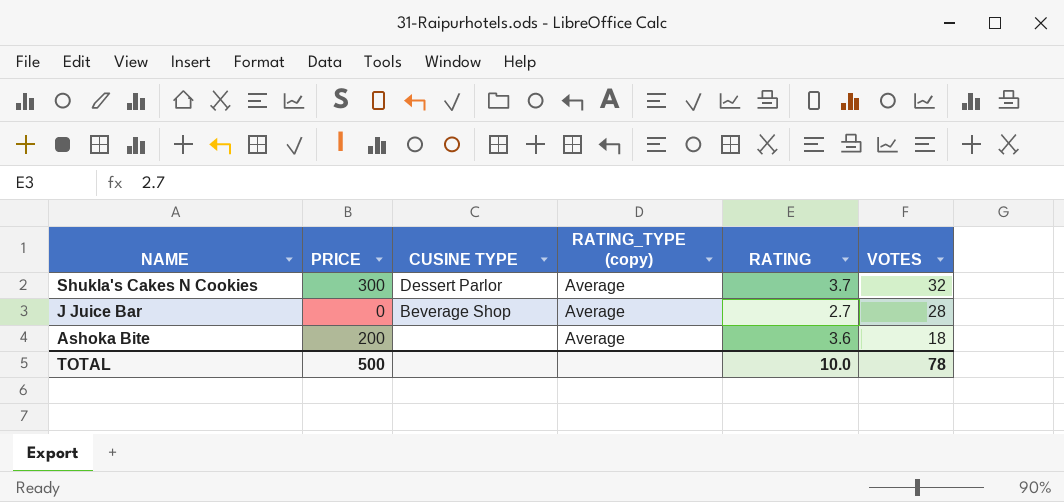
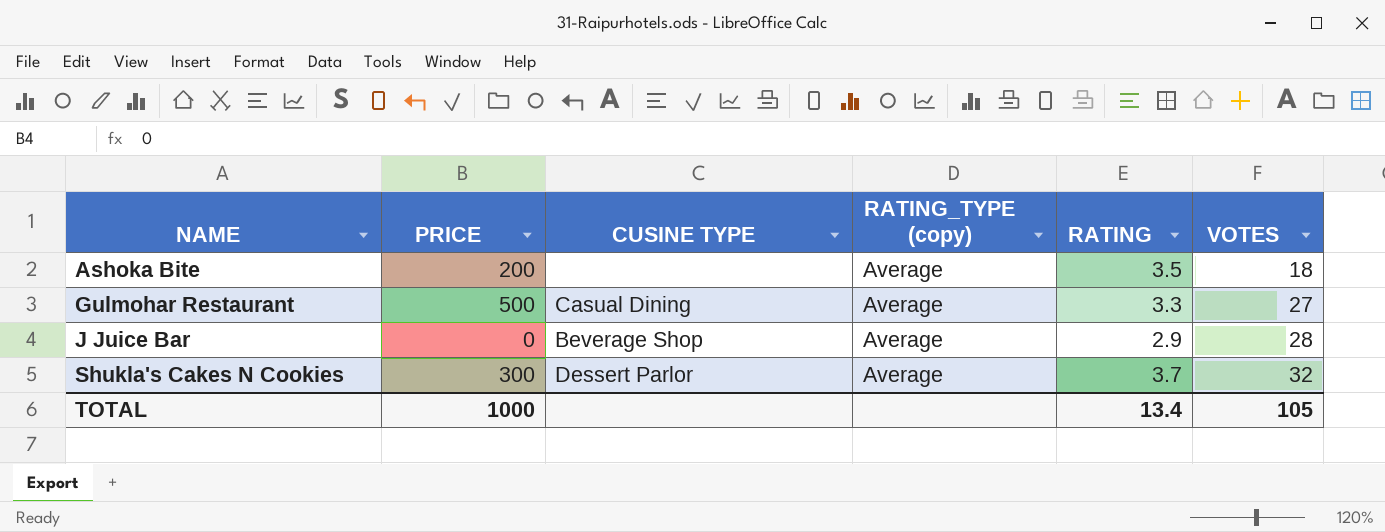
row order: NAME descending -> NAME ascending
Ashoka Bite | RATING: 3.6 -> 3.5
row Gulmohar Restaurant: none -> 500 | Casual Dining | Average | 3.3 | 27
J Juice Bar | RATING: 2.7 -> 2.9
TOTAL | PRICE: 500 -> 1000
TOTAL | RATING: 10.0 -> 13.4
TOTAL | VOTES: 78 -> 105

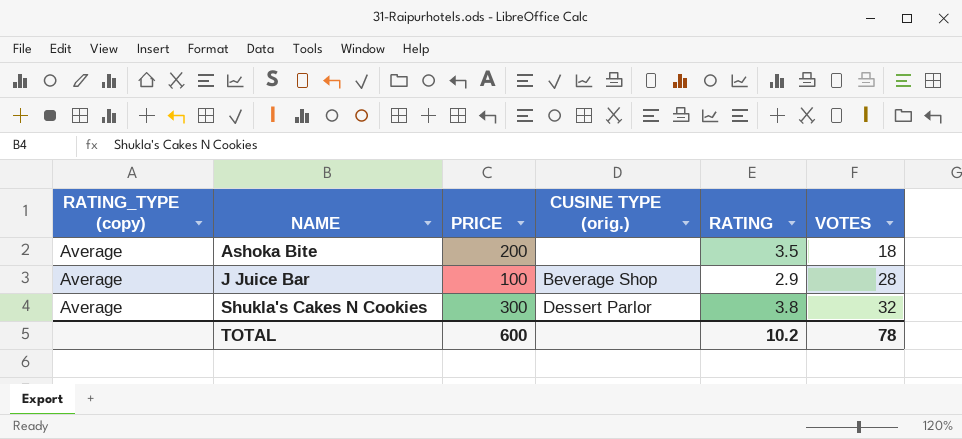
column RATING_TYPE (copy) | position: 4 -> 1
column name: CUSINE TYPE -> CUSINE TYPE (orig.)
row Gulmohar Restaurant: 500 | Casual Dining | Average | 3.3 | 27 -> none
J Juice Bar | PRICE: 0 -> 100
Shukla's Cakes N Cookies | RATING: 3.7 -> 3.8
TOTAL | PRICE: 1000 -> 600
TOTAL | RATING: 13.4 -> 10.2
TOTAL | VOTES: 105 -> 78

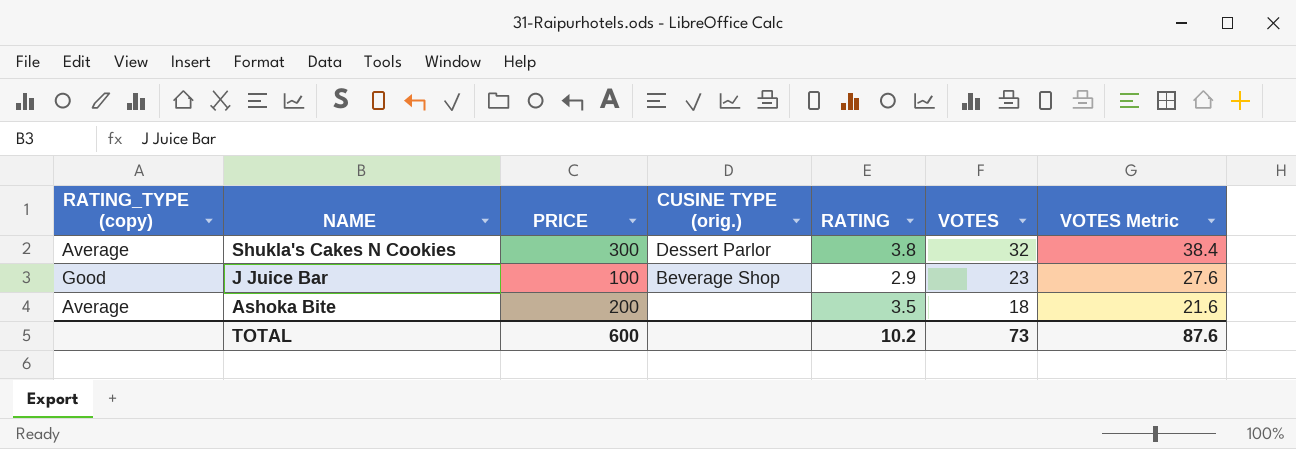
row order: NAME ascending -> NAME descending
column VOTES Metric | formula: none -> [VOTES] * 1.2
J Juice Bar | RATING_TYPE (copy): Average -> Good
J Juice Bar | VOTES: 28 -> 23
TOTAL | VOTES: 78 -> 73

